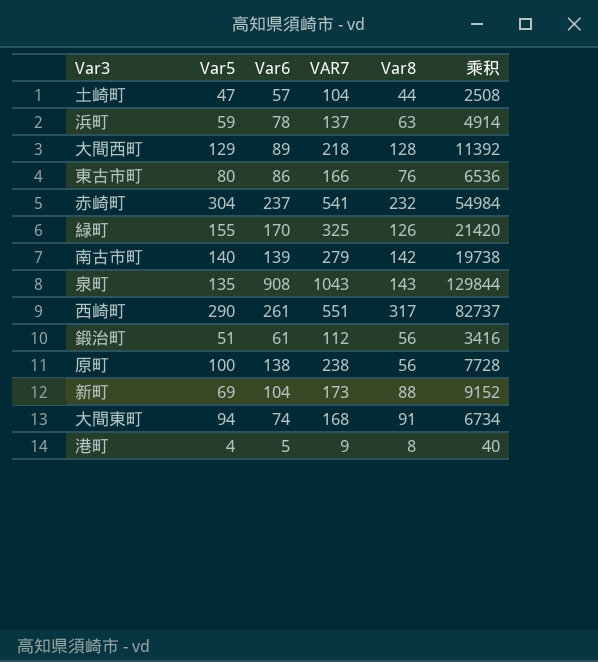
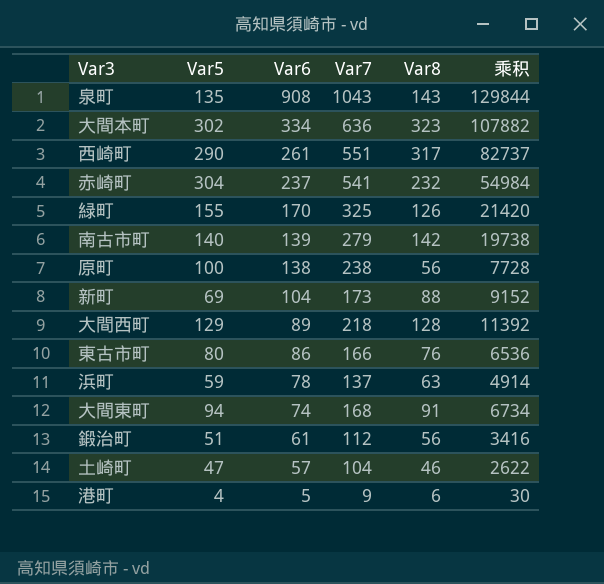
row order: none -> Var6 descending
column name: VAR7 -> Var7
row 大間本町: none -> 302 | 334 | 636 | 323 | 107882
土崎町 | Var8: 44 -> 46
土崎町 | 乘积: 2508 -> 2622
港町 | Var8: 8 -> 6
港町 | 乘积: 40 -> 30

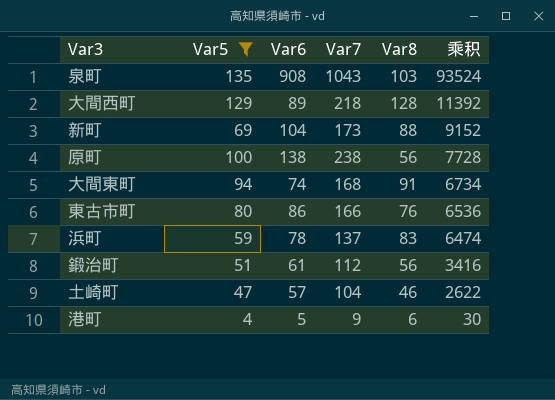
filter: none -> Var5 <= 135
row order: Var6 descending -> 乘积 descending
泉町 | Var8: 143 -> 103
泉町 | 乘积: 129844 -> 93524
浜町 | Var8: 63 -> 83
浜町 | 乘积: 4914 -> 6474

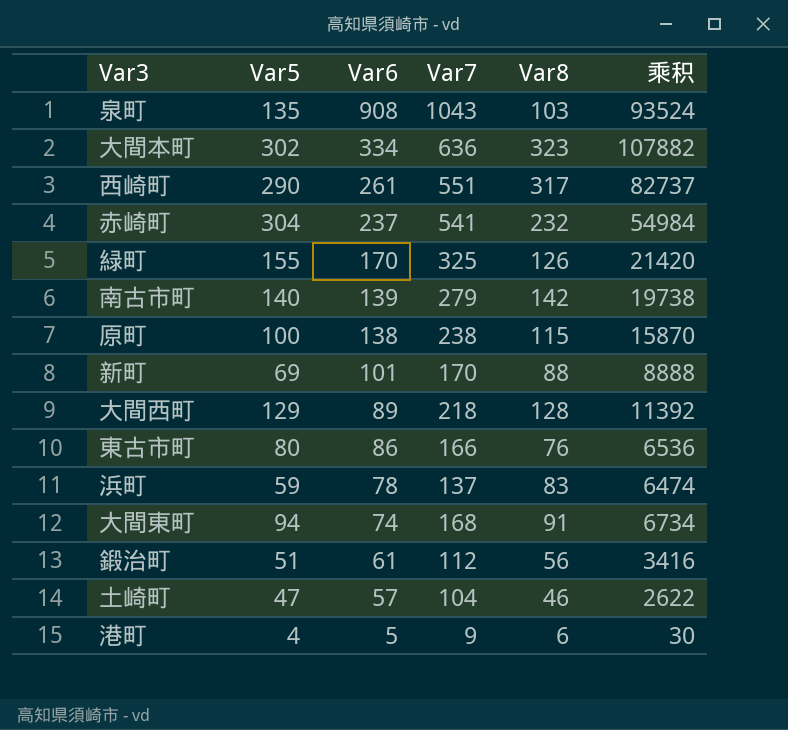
filter: Var5 <= 135 -> none
row order: 乘积 descending -> Var6 descending
原町 | Var8: 56 -> 115
原町 | 乘积: 7728 -> 15870
新町 | Var6: 104 -> 101
新町 | Var7: 173 -> 170
新町 | 乘积: 9152 -> 8888

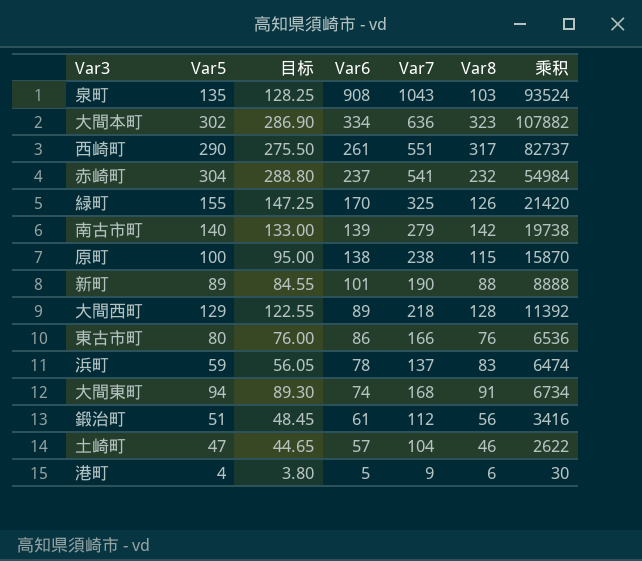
column 目标 | formula: none -> [Var5] * 0.95
新町 | Var5: 69 -> 89
新町 | Var7: 170 -> 190

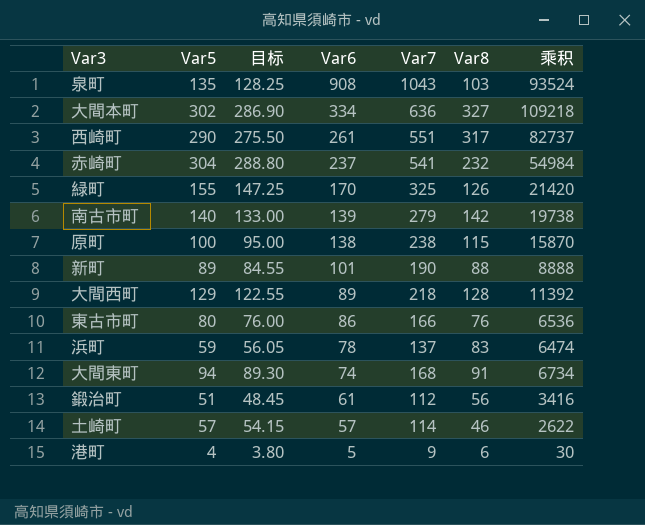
大間本町 | Var8: 323 -> 327
大間本町 | 乘积: 107882 -> 109218
土崎町 | Var5: 47 -> 57
土崎町 | 目标: 44.65 -> 54.15
土崎町 | Var7: 104 -> 114

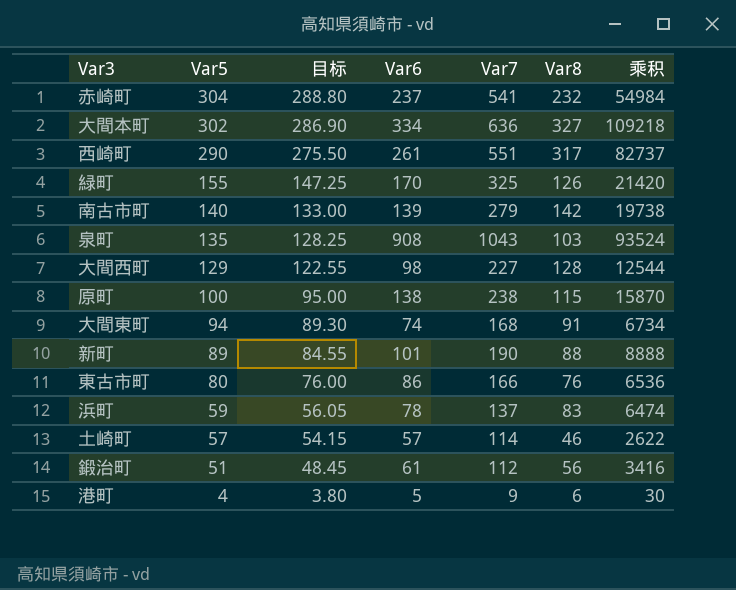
row order: Var6 descending -> Var5 descending
大間西町 | Var6: 89 -> 98
大間西町 | Var7: 218 -> 227
大間西町 | 乘积: 11392 -> 12544

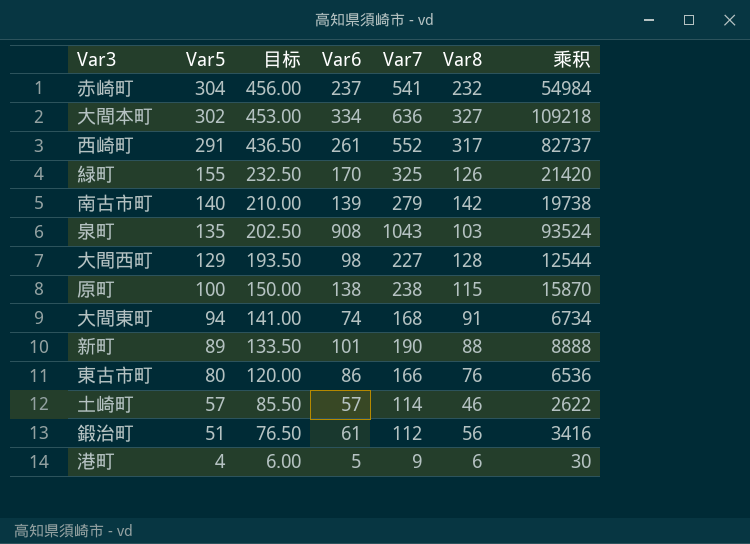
column 目标 | formula: [Var5] * 0.95 -> [Var5] * 1.5
row 浜町: 59 | 56.05 | 78 | 137 | 83 | 6474 -> none
西崎町 | Var5: 290 -> 291
西崎町 | Var7: 551 -> 552

